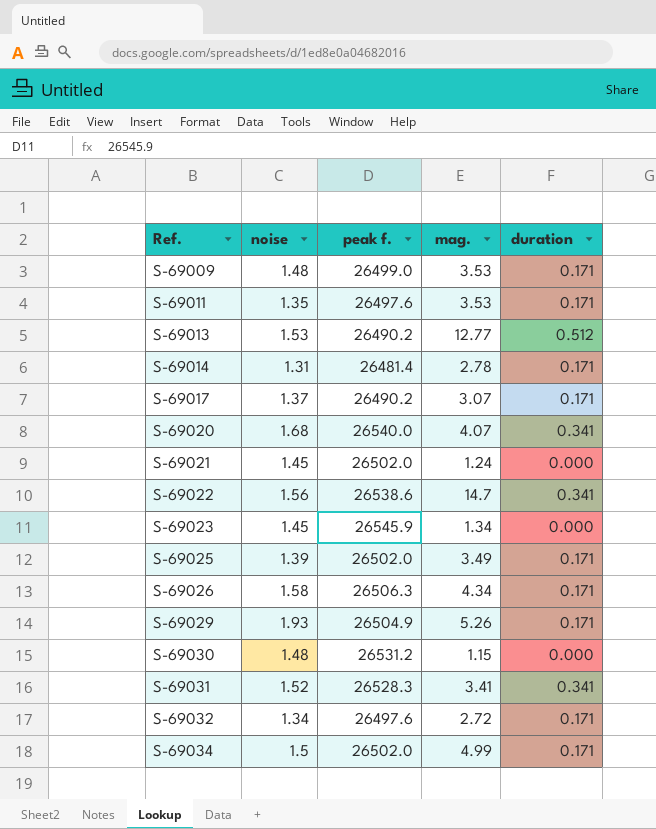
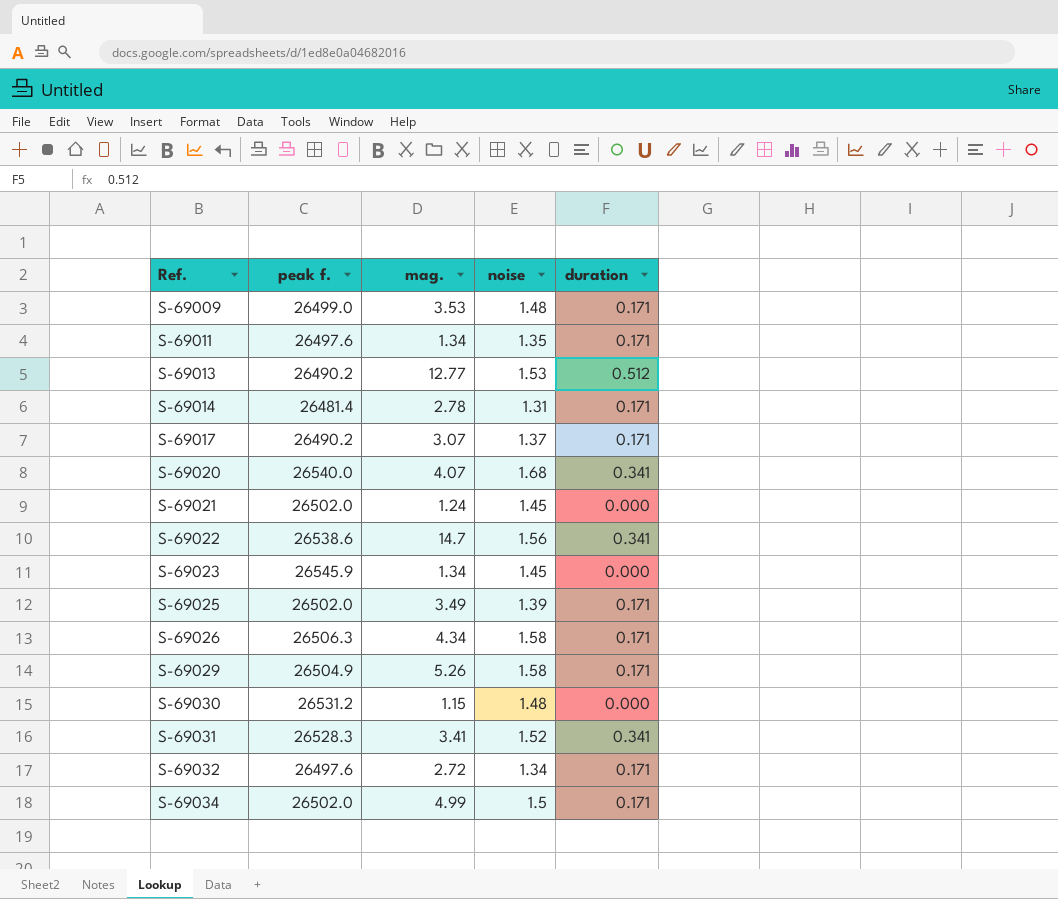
column noise | position: 2 -> 4
S-69011 | mag.: 3.53 -> 1.34
S-69029 | noise: 1.93 -> 1.58

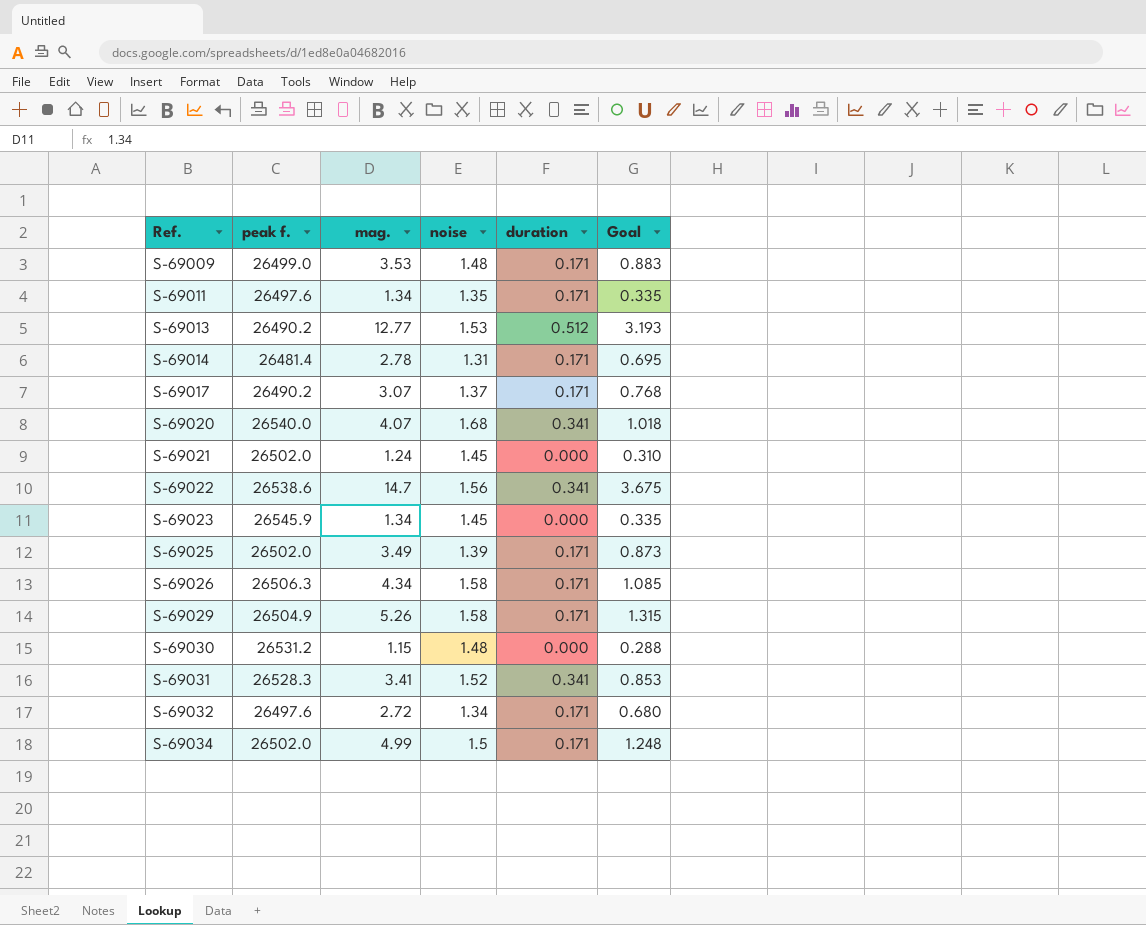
column Goal | formula: none -> [mag.] * 0.25

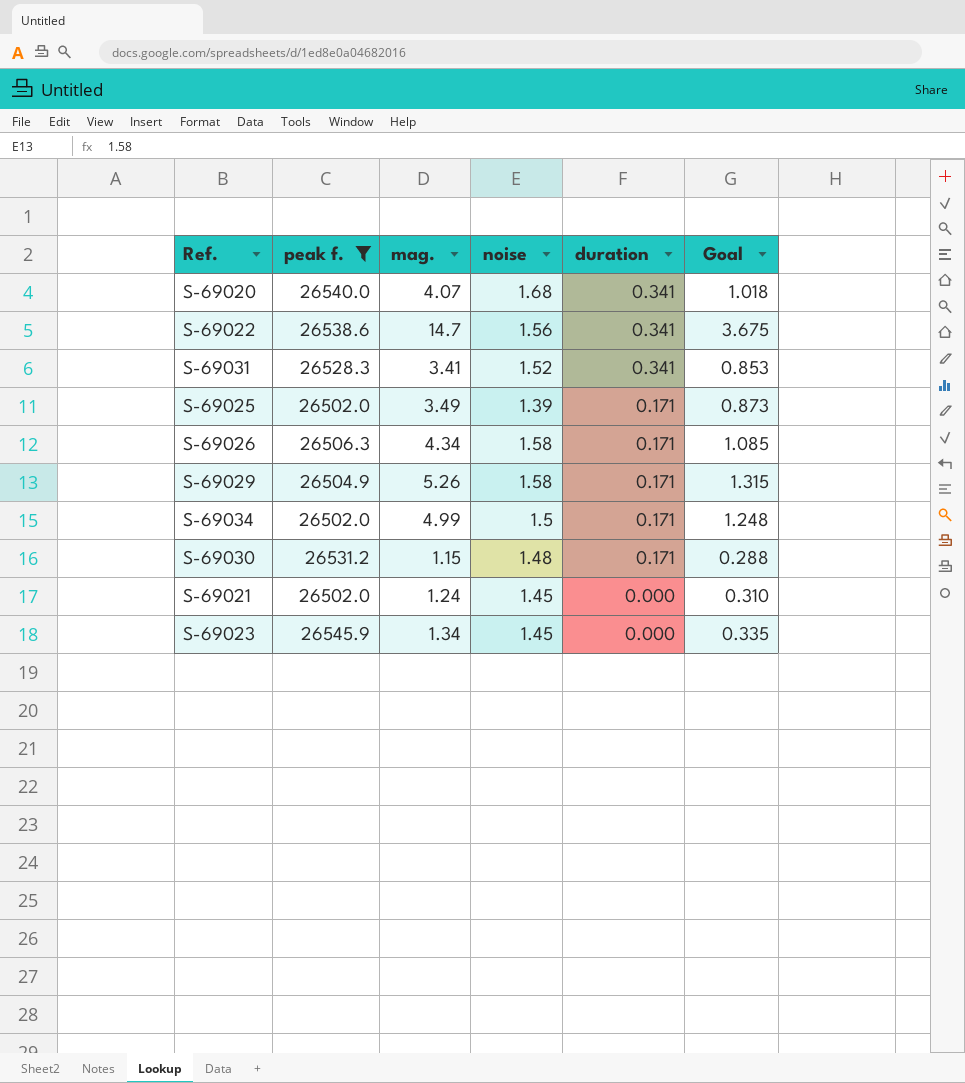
filter: none -> peak f. >= 26502.0
row order: Ref. ascending -> duration descending
S-69030 | duration: 0.000 -> 0.171

